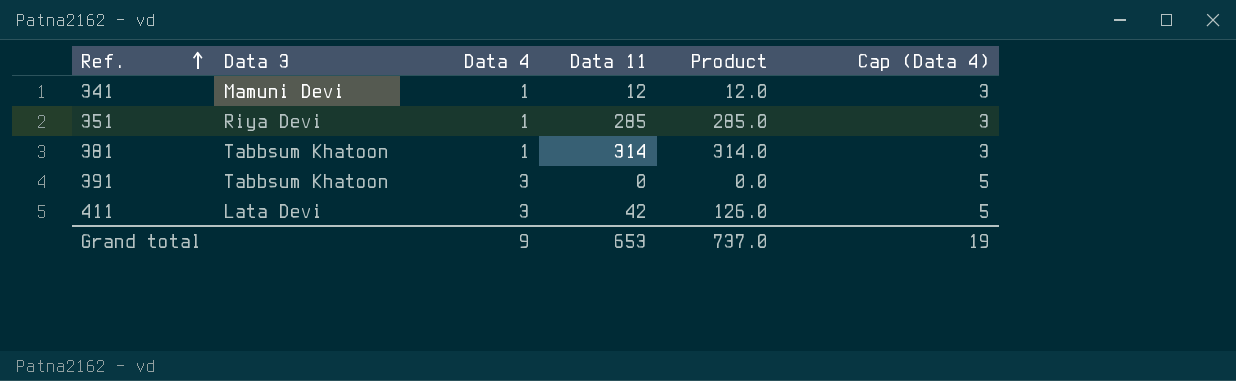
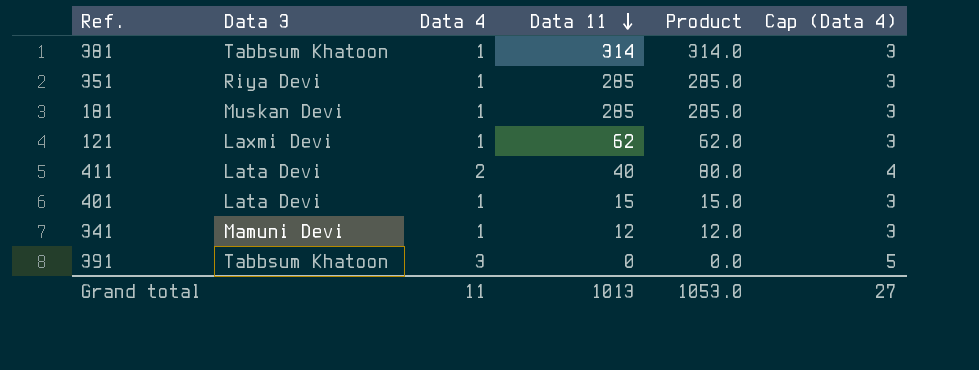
row order: Ref. ascending -> Data 11 descending
row 181: none -> Muskan Devi | 1 | 285 | 285.0 | 3
row 121: none -> Laxmi Devi | 1 | 62 | 62.0 | 3
411 | Data 4: 3 -> 2
411 | Data 11: 42 -> 40
411 | Product: 126.0 -> 80.0
411 | Cap (Data 4): 5 -> 4
row 401: none -> Lata Devi | 1 | 15 | 15.0 | 3
Grand total | Data 4: 9 -> 11
Grand total | Data 11: 653 -> 1013
Grand total | Product: 737.0 -> 1053.0
Grand total | Cap (Data 4): 19 -> 27

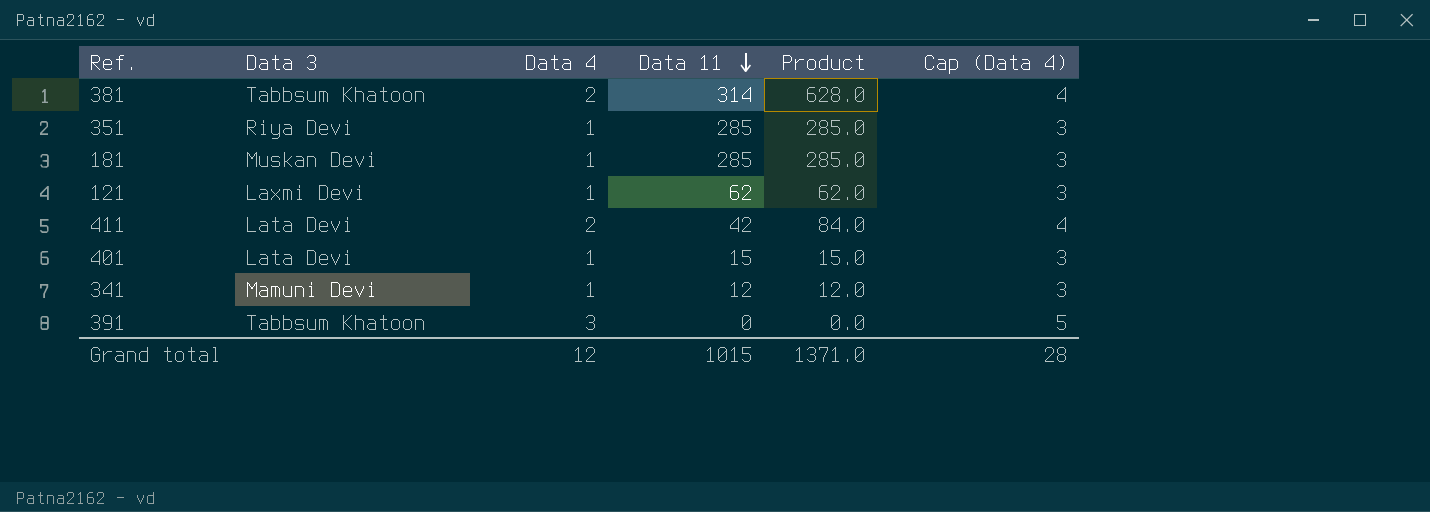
381 | Data 4: 1 -> 2
381 | Product: 314.0 -> 628.0
381 | Cap (Data 4): 3 -> 4
411 | Data 11: 40 -> 42
411 | Product: 80.0 -> 84.0
Grand total | Data 4: 11 -> 12
Grand total | Data 11: 1013 -> 1015
Grand total | Product: 1053.0 -> 1371.0
Grand total | Cap (Data 4): 27 -> 28

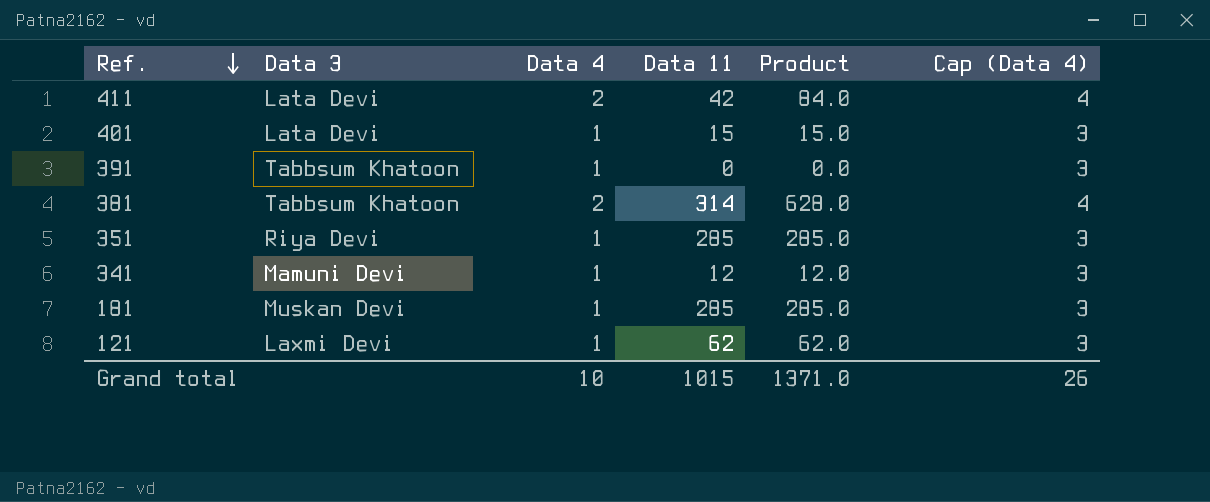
row order: Data 11 descending -> Ref. descending
391 | Data 4: 3 -> 1
391 | Cap (Data 4): 5 -> 3
Grand total | Data 4: 12 -> 10
Grand total | Cap (Data 4): 28 -> 26

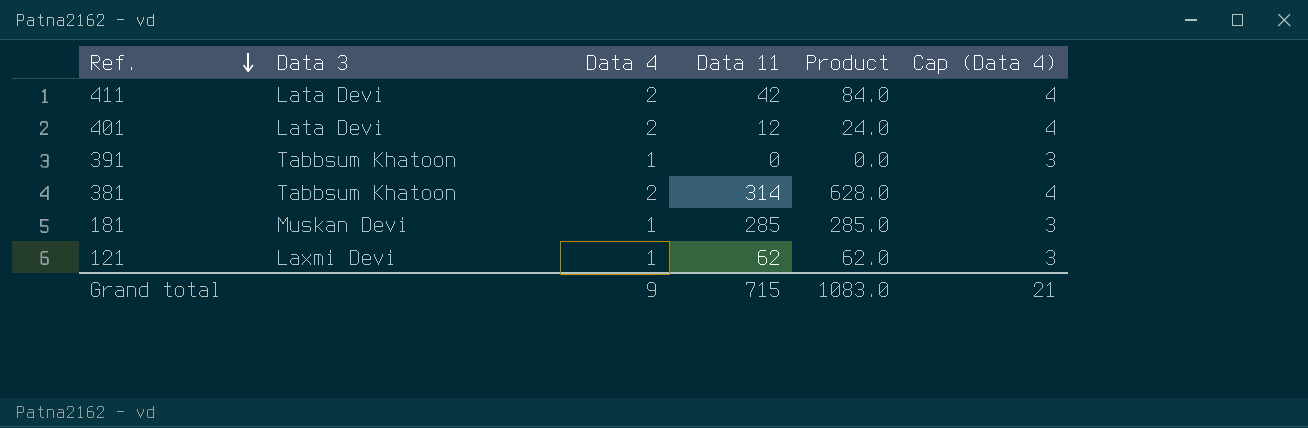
row 351: Riya Devi | 1 | 285 | 285.0 | 3 -> none
row 341: Mamuni Devi | 1 | 12 | 12.0 | 3 -> none
401 | Data 4: 1 -> 2
401 | Data 11: 15 -> 12
401 | Product: 15.0 -> 24.0
401 | Cap (Data 4): 3 -> 4
Grand total | Data 4: 10 -> 9
Grand total | Data 11: 1015 -> 715
Grand total | Product: 1371.0 -> 1083.0
Grand total | Cap (Data 4): 26 -> 21

